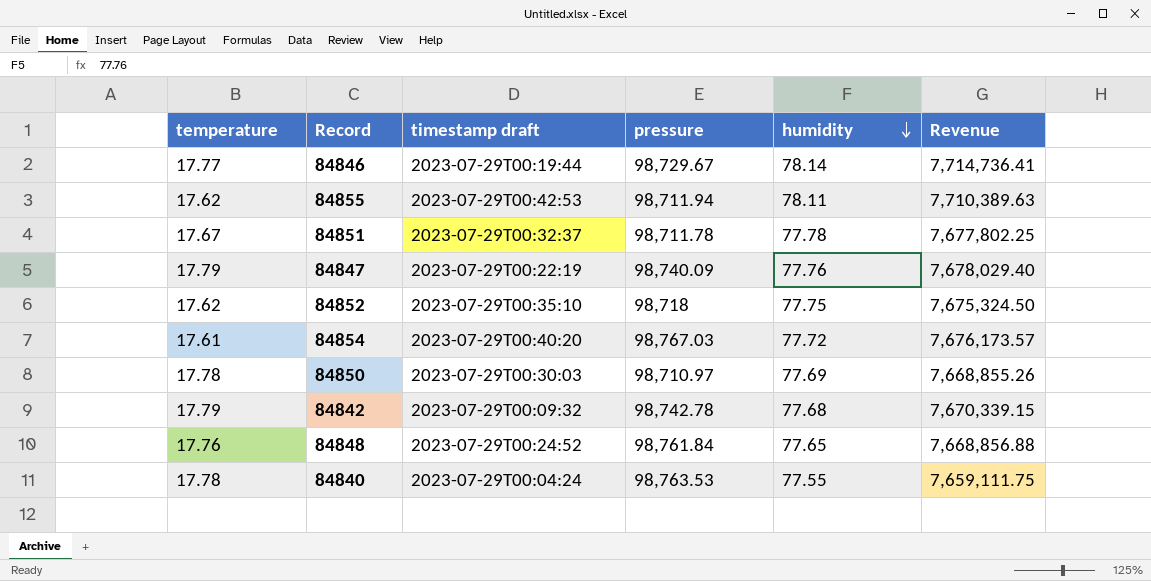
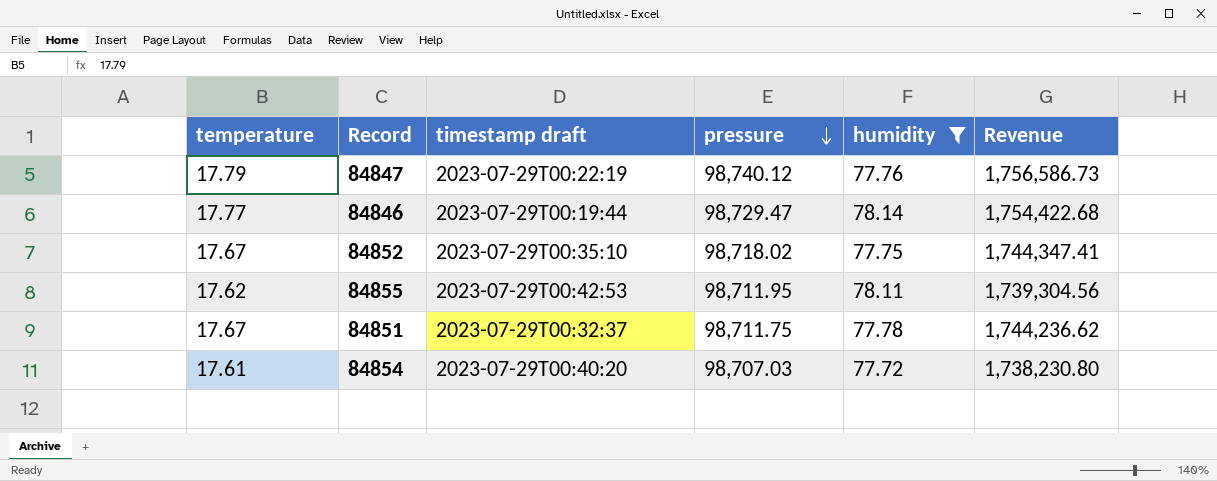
filter: none -> humidity >= 77.72
row order: humidity descending -> pressure descending
column Revenue | formula: [pressure] * [humidity] -> [temperature] * [pressure]
84847 | pressure: 98,740.09 -> 98,740.12
84846 | pressure: 98,729.67 -> 98,729.47
84852 | temperature: 17.62 -> 17.67
84852 | pressure: 98,718 -> 98,718.02
84855 | pressure: 98,711.94 -> 98,711.95
84851 | pressure: 98,711.78 -> 98,711.75
84854 | pressure: 98,767.03 -> 98,707.03

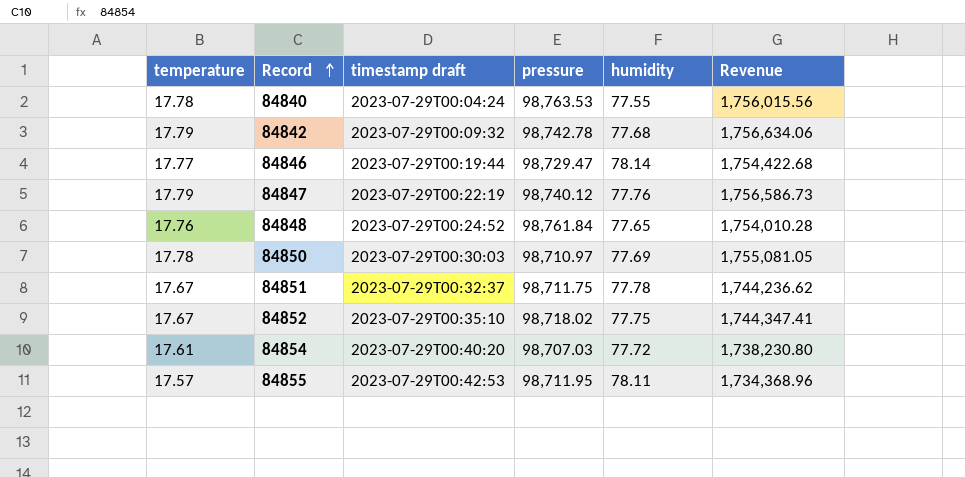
filter: humidity >= 77.72 -> none
row order: pressure descending -> Record ascending
84855 | temperature: 17.62 -> 17.57
84855 | Revenue: 1,739,304.56 -> 1,734,368.96

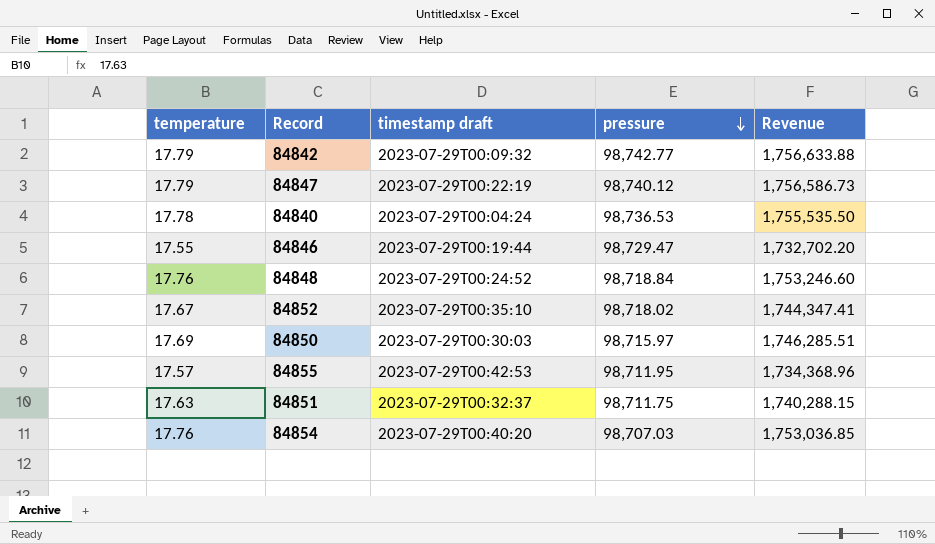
row order: Record ascending -> pressure descending
column humidity | position: 5 -> none
84842 | pressure: 98,742.78 -> 98,742.77
84842 | Revenue: 1,756,634.06 -> 1,756,633.88
84840 | pressure: 98,763.53 -> 98,736.53
84840 | Revenue: 1,756,015.56 -> 1,755,535.50
84846 | temperature: 17.77 -> 17.55
84846 | Revenue: 1,754,422.68 -> 1,732,702.20
84848 | pressure: 98,761.84 -> 98,718.84
84848 | Revenue: 1,754,010.28 -> 1,753,246.60
84850 | temperature: 17.78 -> 17.69
84850 | pressure: 98,710.97 -> 98,715.97
84850 | Revenue: 1,755,081.05 -> 1,746,285.51
84851 | temperature: 17.67 -> 17.63
84851 | Revenue: 1,744,236.62 -> 1,740,288.15
84854 | temperature: 17.61 -> 17.76
84854 | Revenue: 1,738,230.80 -> 1,753,036.85

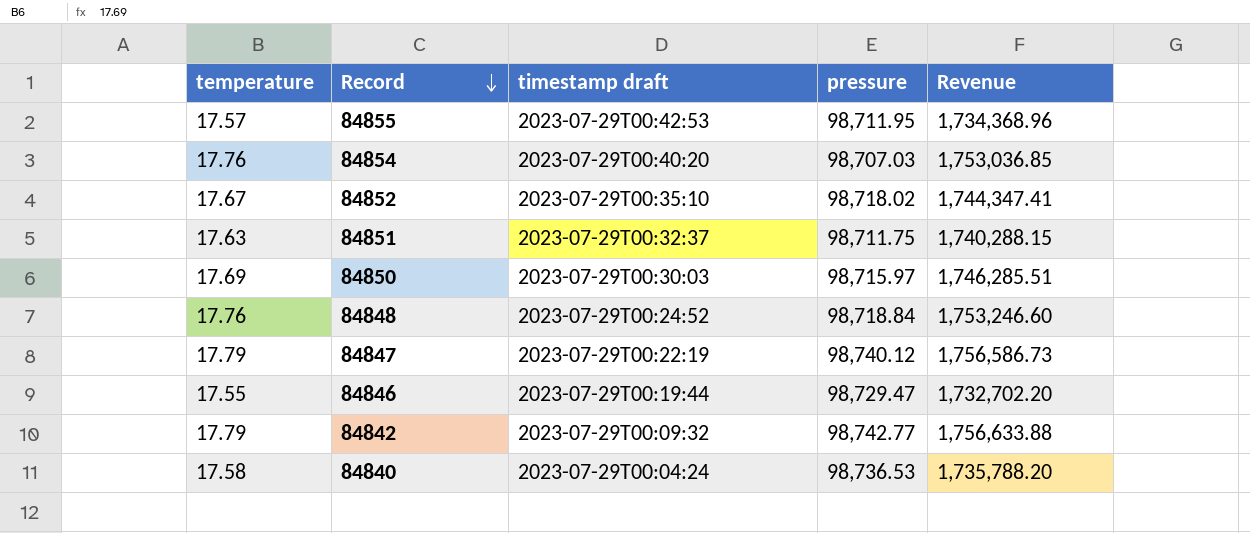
row order: pressure descending -> Record descending
84840 | temperature: 17.78 -> 17.58
84840 | Revenue: 1,755,535.50 -> 1,735,788.20

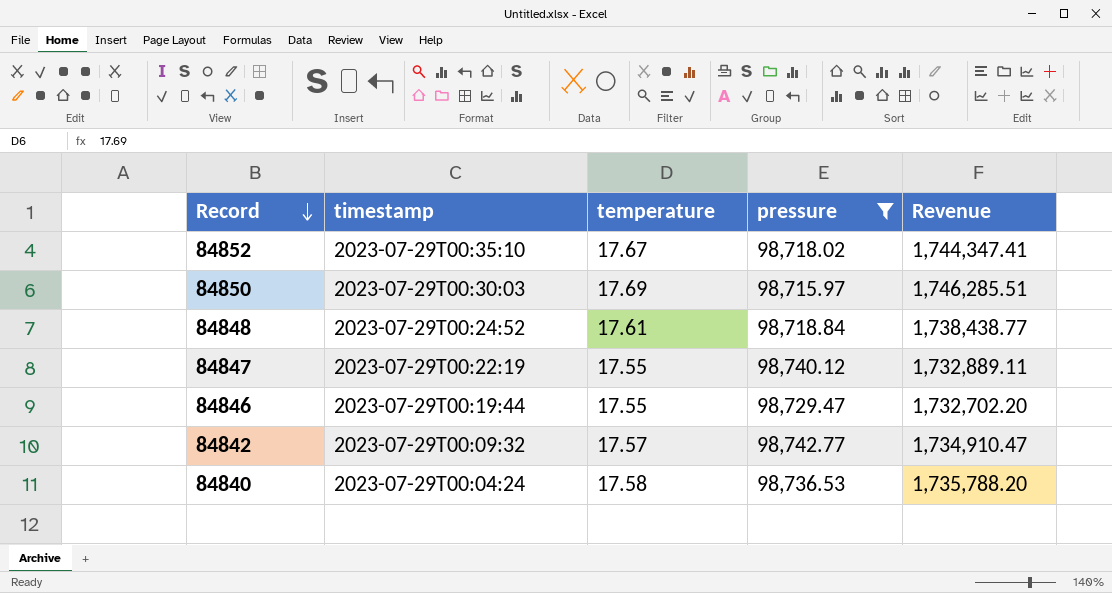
filter: none -> pressure >= 98,715.97
column name: timestamp draft -> timestamp
column temperature | position: 1 -> 3
84848 | temperature: 17.76 -> 17.61
84848 | Revenue: 1,753,246.60 -> 1,738,438.77
84847 | temperature: 17.79 -> 17.55
84847 | Revenue: 1,756,586.73 -> 1,732,889.11
84842 | temperature: 17.79 -> 17.57
84842 | Revenue: 1,756,633.88 -> 1,734,910.47

